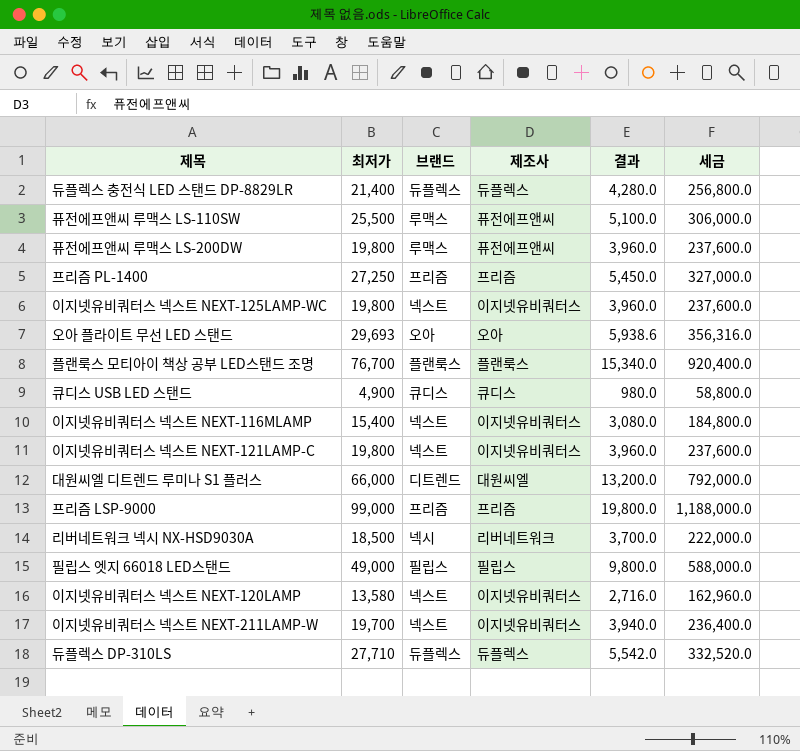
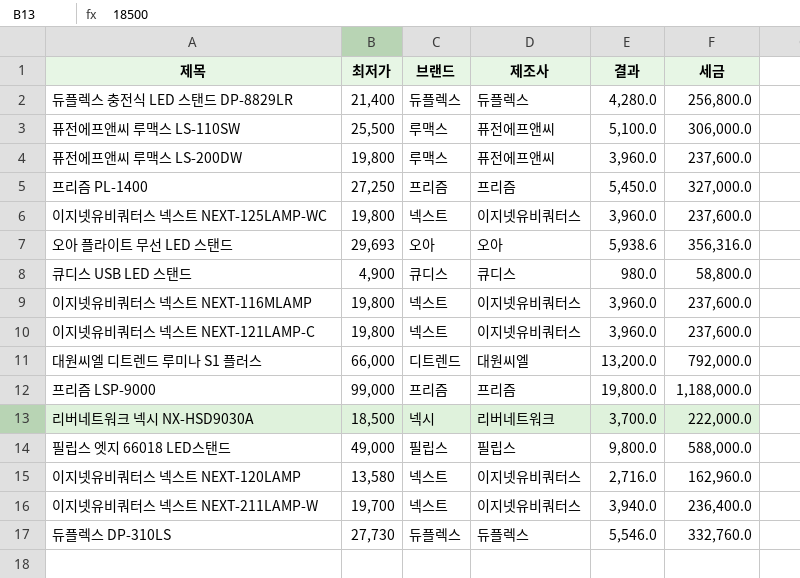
row 플랜룩스 모티아이 책상 공부 LED스탠드 조명: 76,700 | 플랜룩스 | 플랜룩스 | 15,340.0 | 920,400.0 -> none
이지넷유비쿼터스 넥스트 NEXT-116MLAMP | 최저가: 15,400 -> 19,800
이지넷유비쿼터스 넥스트 NEXT-116MLAMP | 결과: 3,080.0 -> 3,960.0
이지넷유비쿼터스 넥스트 NEXT-116MLAMP | 세금: 184,800.0 -> 237,600.0
듀플렉스 DP-310LS | 최저가: 27,710 -> 27,730
듀플렉스 DP-310LS | 결과: 5,542.0 -> 5,546.0
듀플렉스 DP-310LS | 세금: 332,520.0 -> 332,760.0

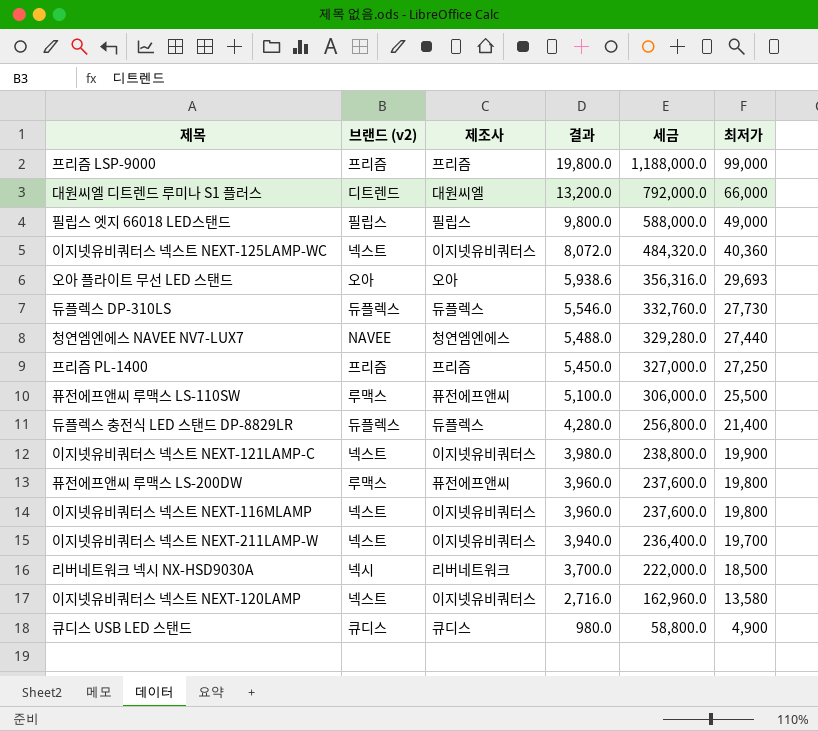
row order: none -> 결과 descending
column name: 브랜드 -> 브랜드 (v2)
column 최저가 | position: 2 -> 6
이지넷유비쿼터스 넥스트 NEXT-125LAMP-WC | 결과: 3,960.0 -> 8,072.0
이지넷유비쿼터스 넥스트 NEXT-125LAMP-WC | 세금: 237,600.0 -> 484,320.0
이지넷유비쿼터스 넥스트 NEXT-125LAMP-WC | 최저가: 19,800 -> 40,360
row 청연엠엔에스 NAVEE NV7-LUX7: none -> NAVEE | 청연엠엔에스 | 5,488.0 | 329,280.0 | 27,440
이지넷유비쿼터스 넥스트 NEXT-121LAMP-C | 결과: 3,960.0 -> 3,980.0
이지넷유비쿼터스 넥스트 NEXT-121LAMP-C | 세금: 237,600.0 -> 238,800.0
이지넷유비쿼터스 넥스트 NEXT-121LAMP-C | 최저가: 19,800 -> 19,900

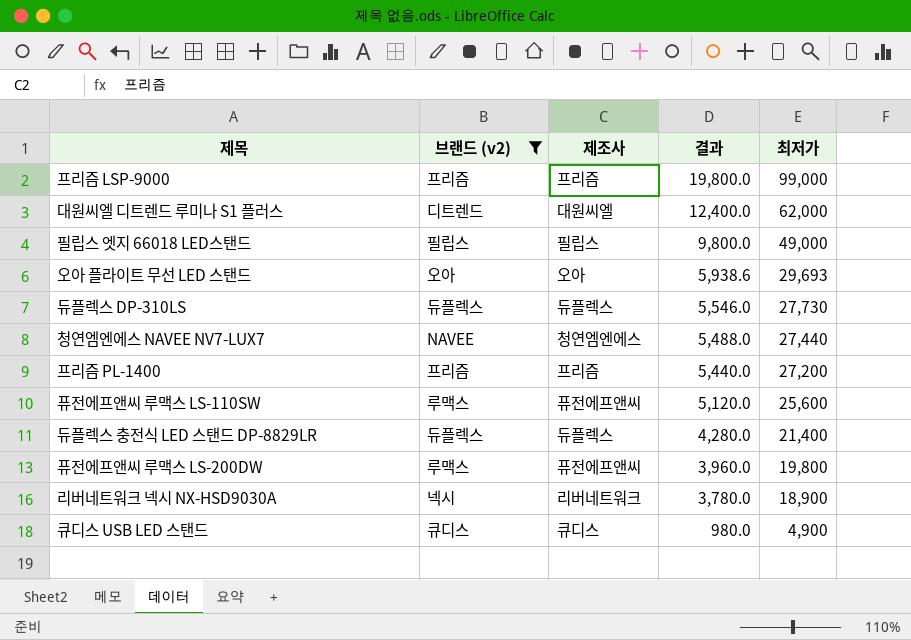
filter: none -> 브랜드 (v2) != 넥스트
column 세금 | formula: [최저가] * 12 -> none
대원씨엘 디트렌드 루미나 S1 플러스 | 결과: 13,200.0 -> 12,400.0
대원씨엘 디트렌드 루미나 S1 플러스 | 최저가: 66,000 -> 62,000
프리즘 PL-1400 | 결과: 5,450.0 -> 5,440.0
프리즘 PL-1400 | 최저가: 27,250 -> 27,200
퓨전에프앤씨 루맥스 LS-110SW | 결과: 5,100.0 -> 5,120.0
퓨전에프앤씨 루맥스 LS-110SW | 최저가: 25,500 -> 25,600
리버네트워크 넥시 NX-HSD9030A | 결과: 3,700.0 -> 3,780.0
리버네트워크 넥시 NX-HSD9030A | 최저가: 18,500 -> 18,900

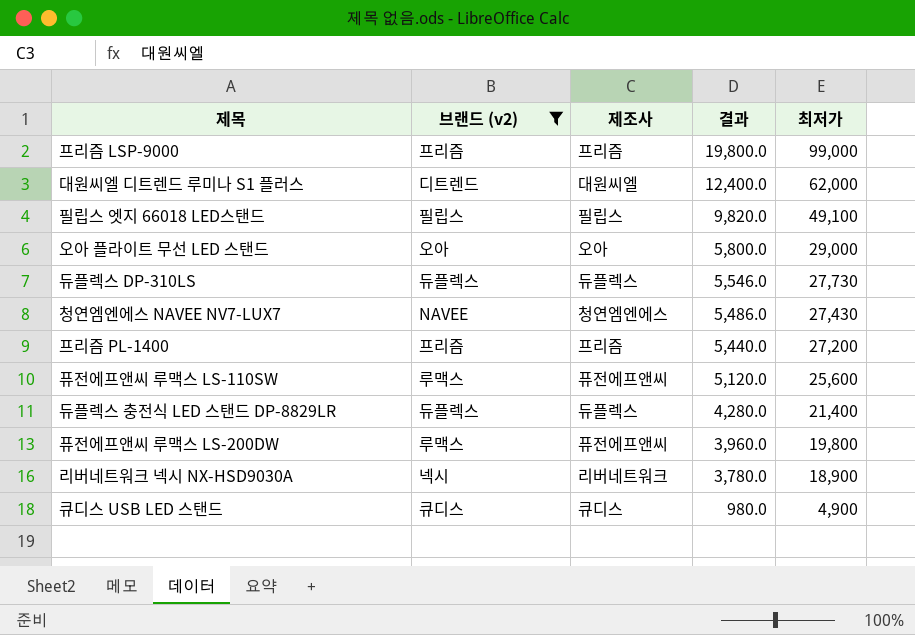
필립스 엣지 66018 LED스탠드 | 결과: 9,800.0 -> 9,820.0
필립스 엣지 66018 LED스탠드 | 최저가: 49,000 -> 49,100
오아 플라이트 무선 LED 스탠드 | 결과: 5,938.6 -> 5,800.0
오아 플라이트 무선 LED 스탠드 | 최저가: 29,693 -> 29,000
청연엠엔에스 NAVEE NV7-LUX7 | 결과: 5,488.0 -> 5,486.0
청연엠엔에스 NAVEE NV7-LUX7 | 최저가: 27,440 -> 27,430

